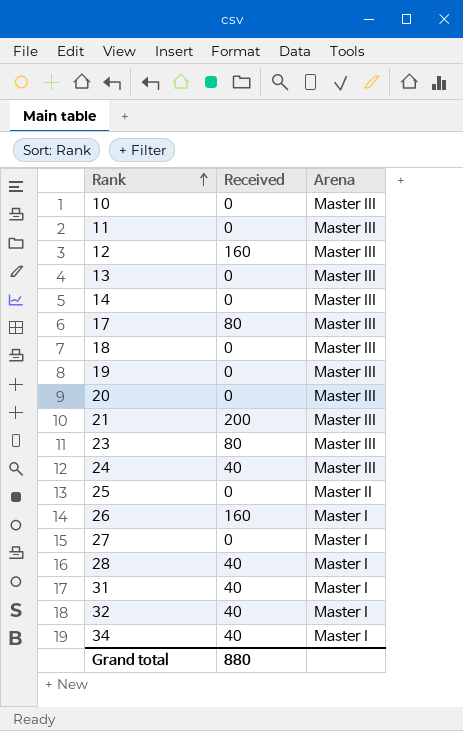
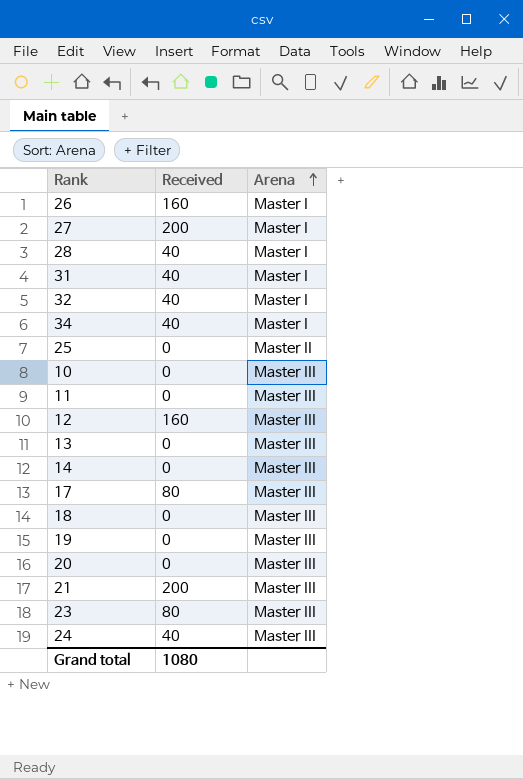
row order: Rank ascending -> Arena ascending
27 | Received: 0 -> 200
Grand total | Received: 880 -> 1080

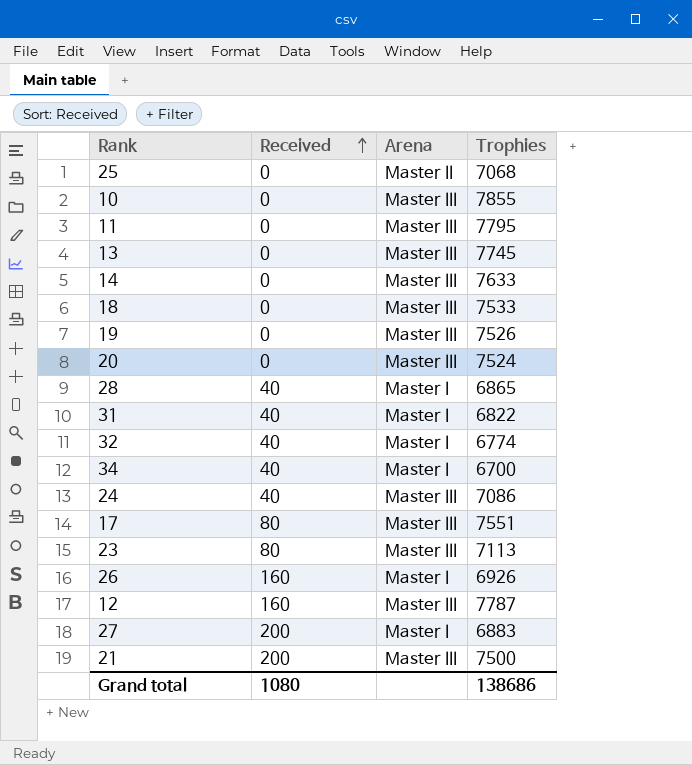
row order: Arena ascending -> Received ascending
column Trophies | position: none -> 4

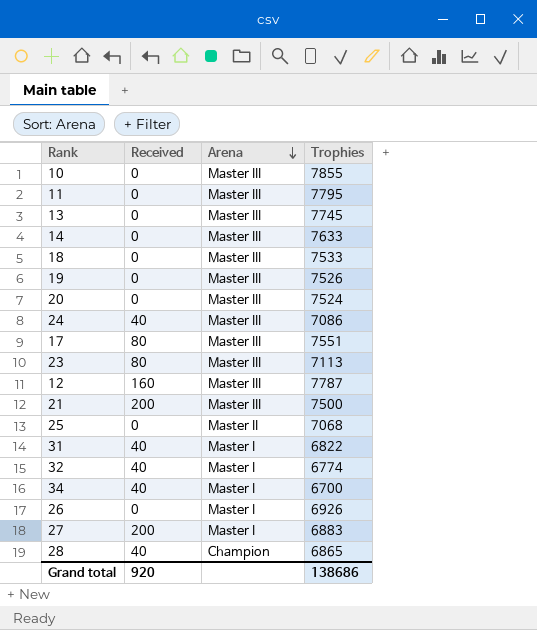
row order: Received ascending -> Arena descending
26 | Received: 160 -> 0
28 | Arena: Master I -> Champion
Grand total | Received: 1080 -> 920

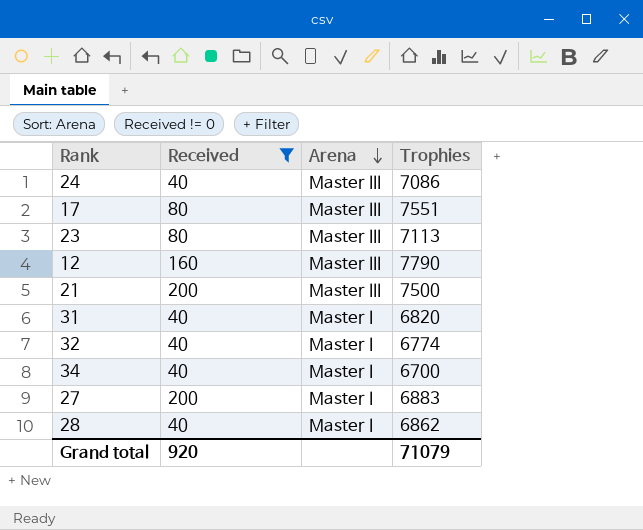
filter: none -> Received != 0
12 | Trophies: 7787 -> 7790
31 | Trophies: 6822 -> 6820
28 | Arena: Champion -> Master I
28 | Trophies: 6865 -> 6862
Grand total | Trophies: 138686 -> 71079

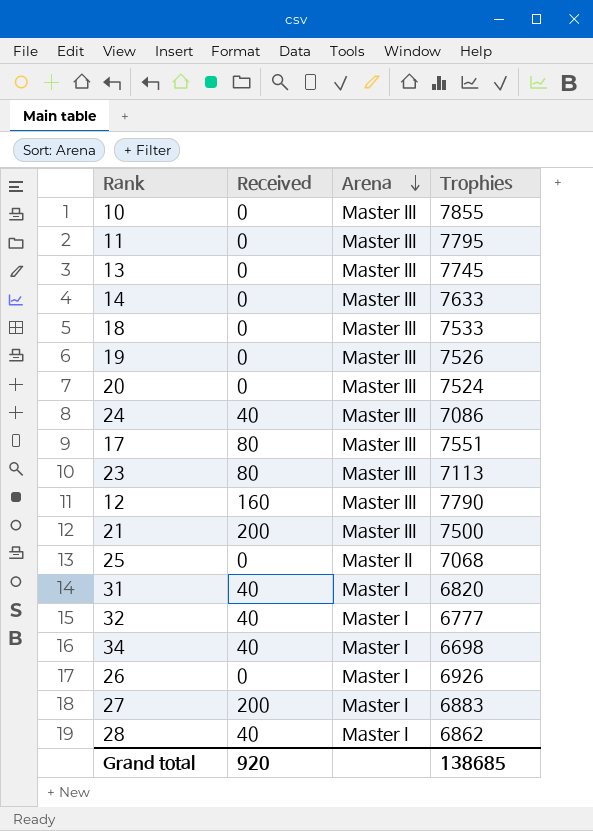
filter: Received != 0 -> none
32 | Trophies: 6774 -> 6777
34 | Trophies: 6700 -> 6698
Grand total | Trophies: 71079 -> 138685

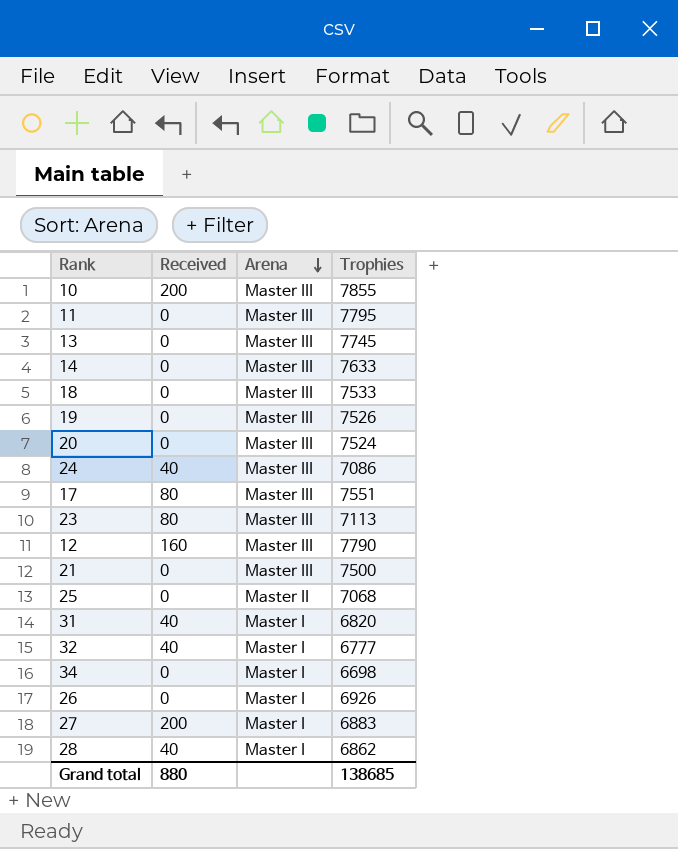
10 | Received: 0 -> 200
21 | Received: 200 -> 0
34 | Received: 40 -> 0
Grand total | Received: 920 -> 880

